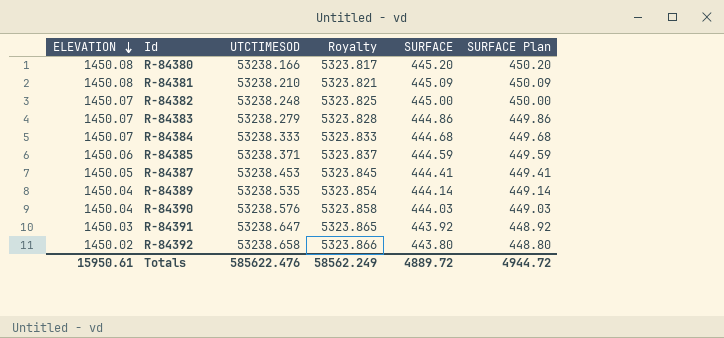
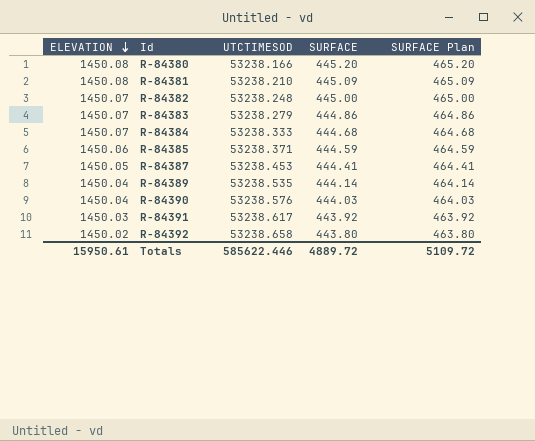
column Royalty | formula: [UTCTIMESOD] * 0.1 -> none
column SURFACE Plan | formula: [SURFACE] + 5 -> [SURFACE] + 20
R-84391 | UTCTIMESOD: 53238.647 -> 53238.617
Totals | UTCTIMESOD: 585622.476 -> 585622.446
Totals | SURFACE Plan: 4944.72 -> 5109.72

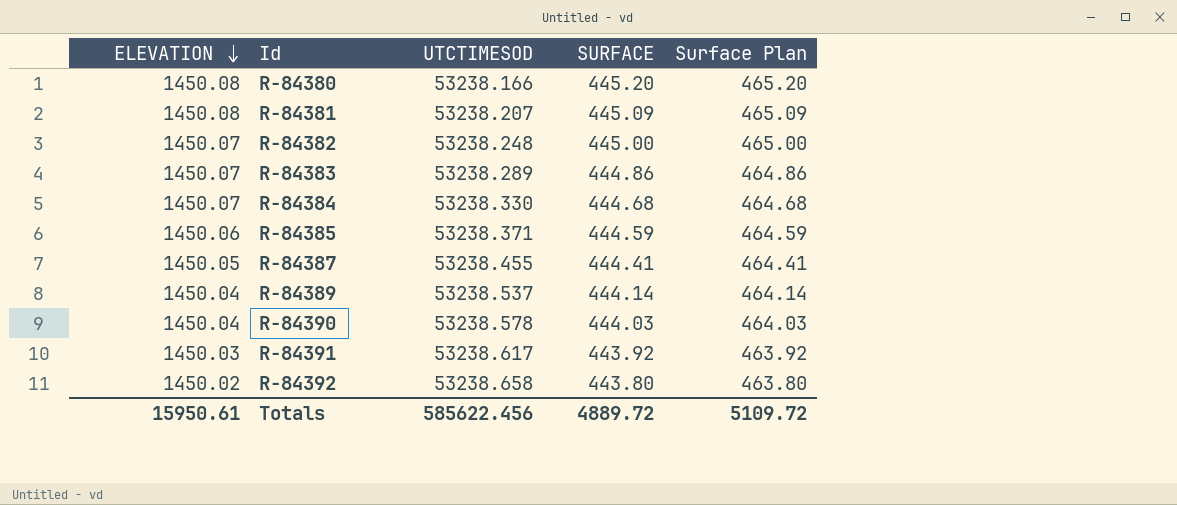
column name: SURFACE Plan -> Surface Plan
R-84381 | UTCTIMESOD: 53238.210 -> 53238.207
R-84383 | UTCTIMESOD: 53238.279 -> 53238.289
R-84384 | UTCTIMESOD: 53238.333 -> 53238.330
R-84387 | UTCTIMESOD: 53238.453 -> 53238.455
R-84389 | UTCTIMESOD: 53238.535 -> 53238.537
R-84390 | UTCTIMESOD: 53238.576 -> 53238.578
Totals | UTCTIMESOD: 585622.446 -> 585622.456

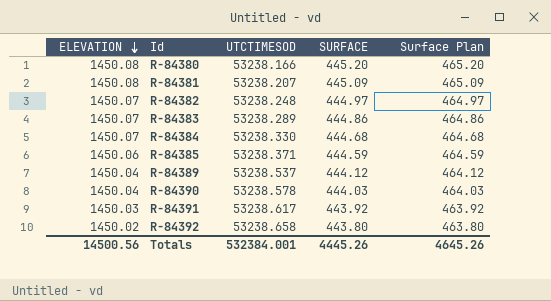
row R-84387: 1450.05 | 53238.455 | 444.41 | 464.41 -> none
R-84382 | SURFACE: 445.00 -> 444.97
R-84382 | Surface Plan: 465.00 -> 464.97
R-84389 | SURFACE: 444.14 -> 444.12
R-84389 | Surface Plan: 464.14 -> 464.12
Totals | ELEVATION: 15950.61 -> 14500.56
Totals | UTCTIMESOD: 585622.456 -> 532384.001
Totals | SURFACE: 4889.72 -> 4445.26
Totals | Surface Plan: 5109.72 -> 4645.26

